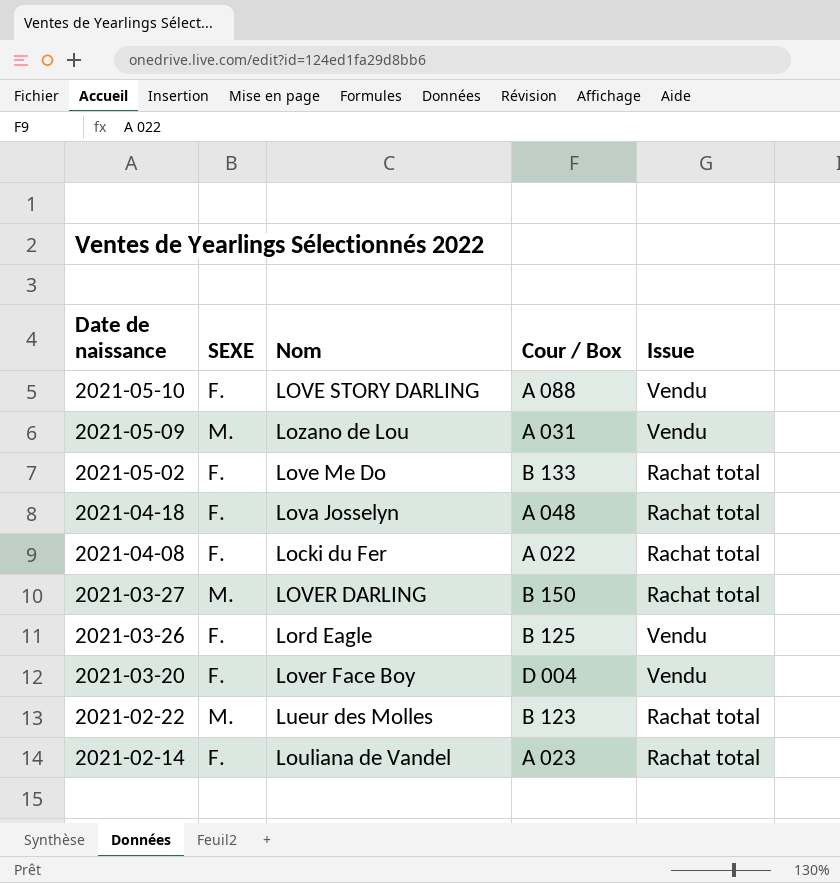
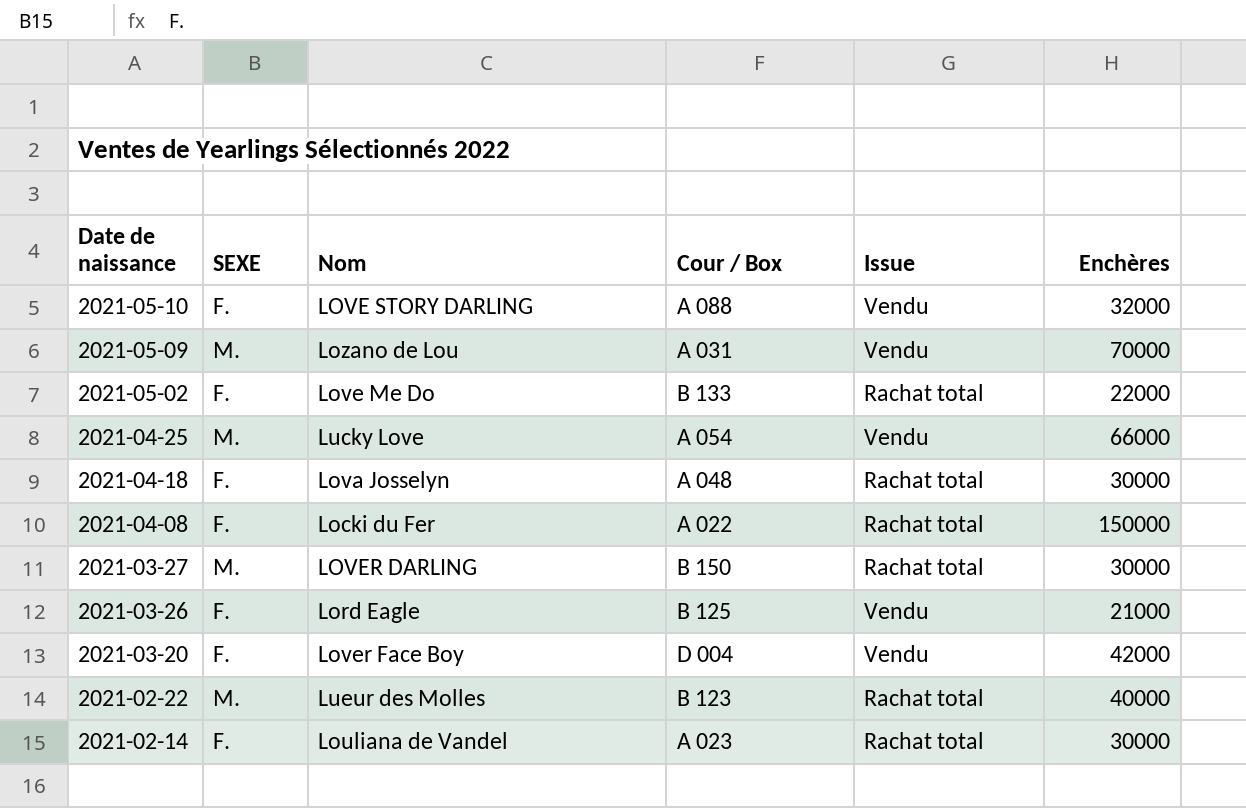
column Enchères | position: none -> 6
row 2021-04-25: none -> M. | Lucky Love | A 054 | Vendu | 66000

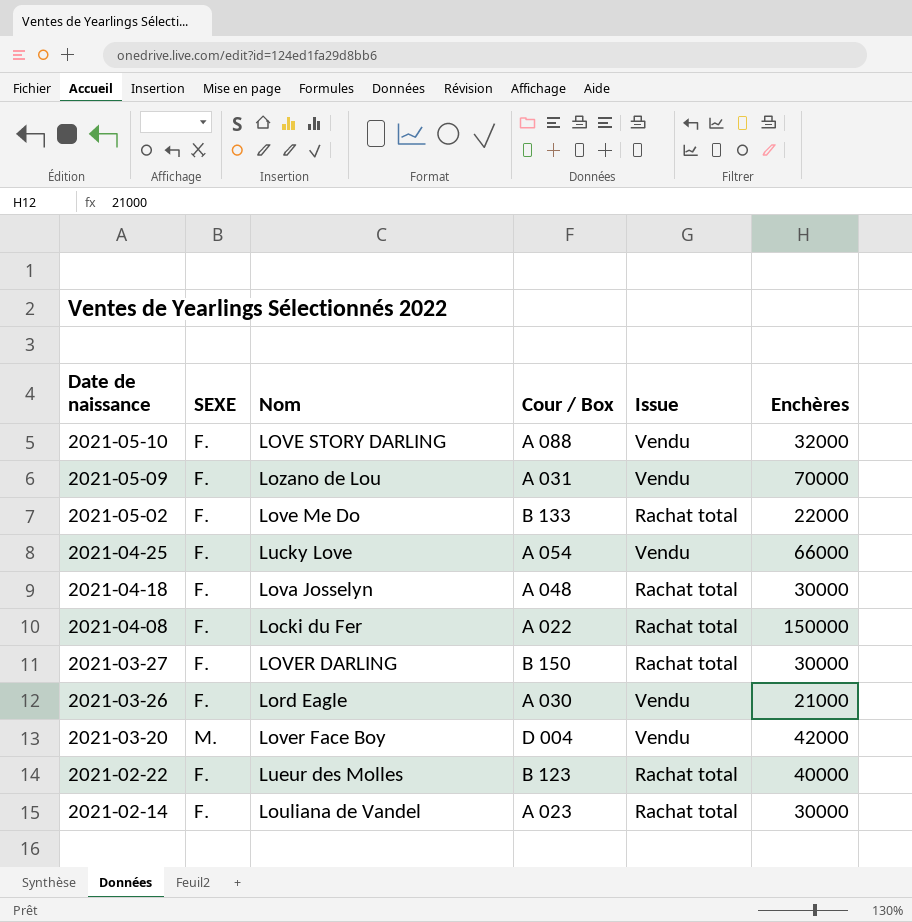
2021-05-09 | SEXE: M. -> F.
2021-04-25 | SEXE: M. -> F.
2021-03-27 | SEXE: M. -> F.
2021-03-26 | Cour / Box: B 125 -> A 030
2021-03-20 | SEXE: F. -> M.
2021-02-22 | SEXE: M. -> F.

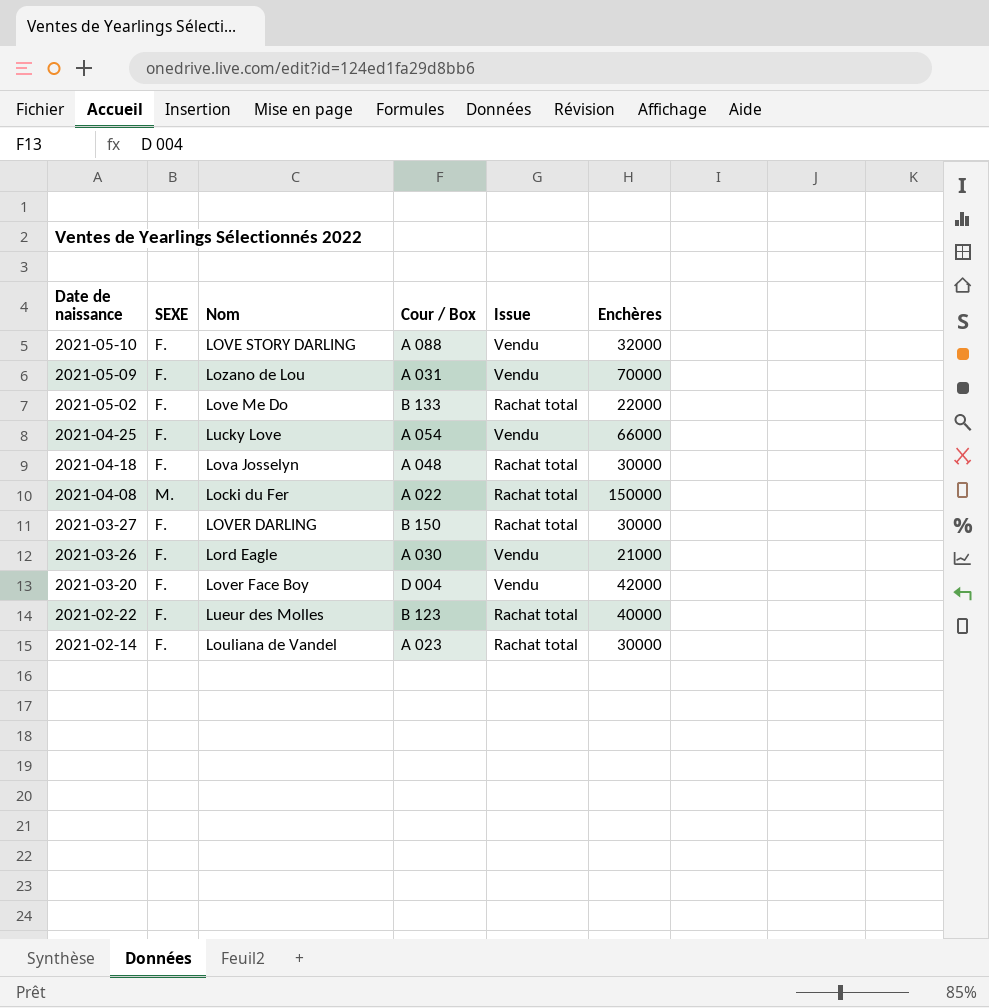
2021-04-08 | SEXE: F. -> M.
2021-03-20 | SEXE: M. -> F.

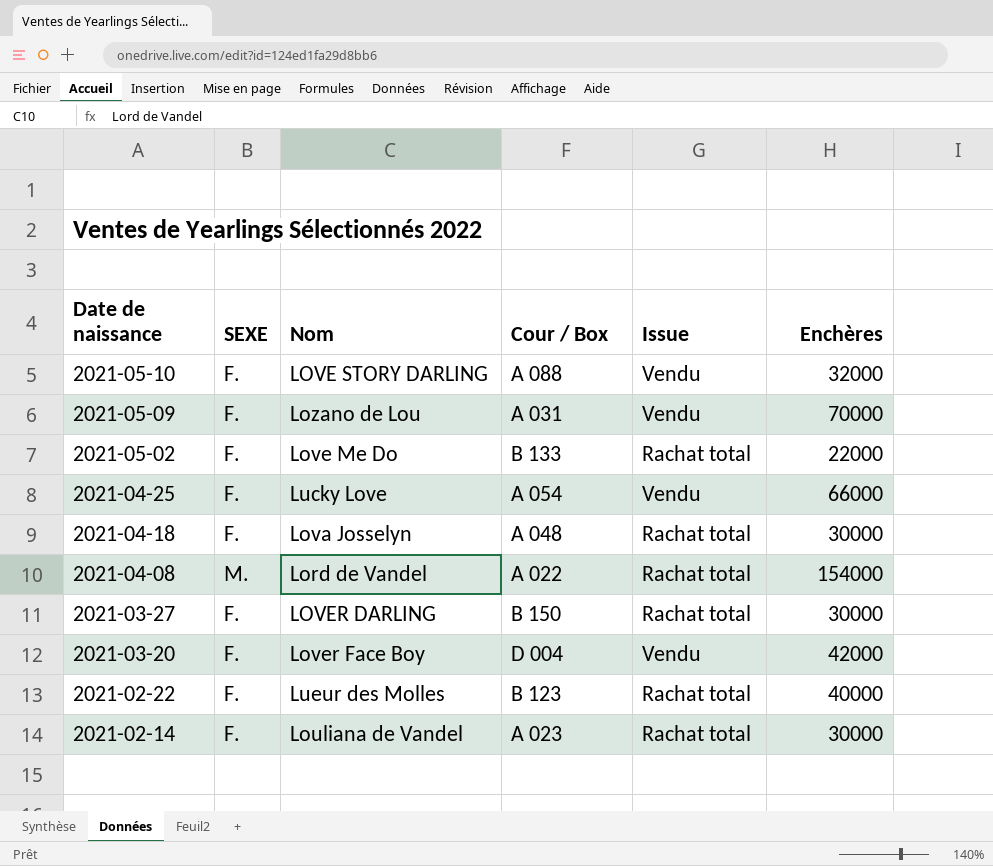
row 2021-03-26: F. | Lord Eagle | A 030 | Vendu | 21000 -> none
2021-04-08 | Nom: Locki du Fer -> Lord de Vandel
2021-04-08 | Enchères: 150000 -> 154000

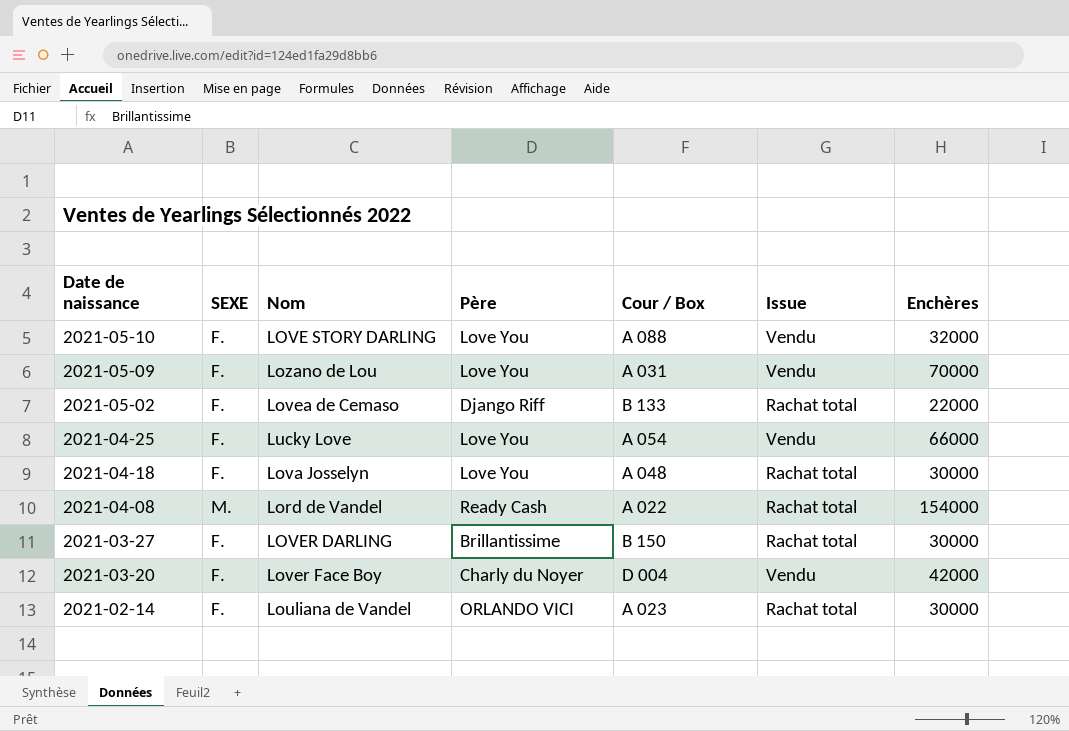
column Père | position: none -> 4
row 2021-02-22: F. | Lueur des Molles | B 123 | Rachat total | 40000 -> none
2021-05-02 | Nom: Love Me Do -> Lovea de Cemaso

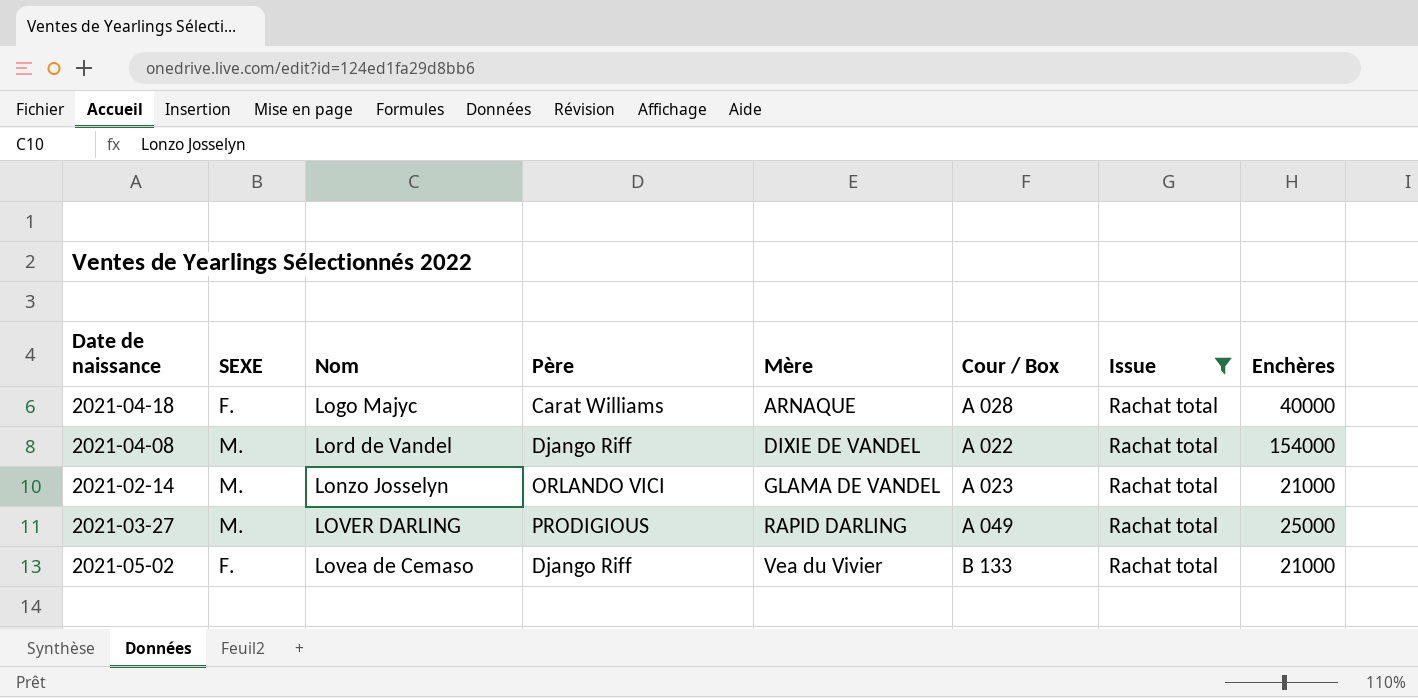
filter: none -> Issue = Rachat total
row order: Date de naissance descending -> Mère ascending
column Mère | position: none -> 5
2021-04-18 | Nom: Lova Josselyn -> Logo Majyc
2021-04-18 | Père: Love You -> Carat Williams
2021-04-18 | Cour / Box: A 048 -> A 028
2021-04-18 | Enchères: 30000 -> 40000
2021-04-08 | Père: Ready Cash -> Django Riff
2021-02-14 | SEXE: F. -> M.
2021-02-14 | Nom: Louliana de Vandel -> Lonzo Josselyn
2021-02-14 | Enchères: 30000 -> 21000
2021-03-27 | SEXE: F. -> M.
2021-03-27 | Père: Brillantissime -> PRODIGIOUS
2021-03-27 | Cour / Box: B 150 -> A 049
2021-03-27 | Enchères: 30000 -> 25000
2021-05-02 | Enchères: 22000 -> 21000

